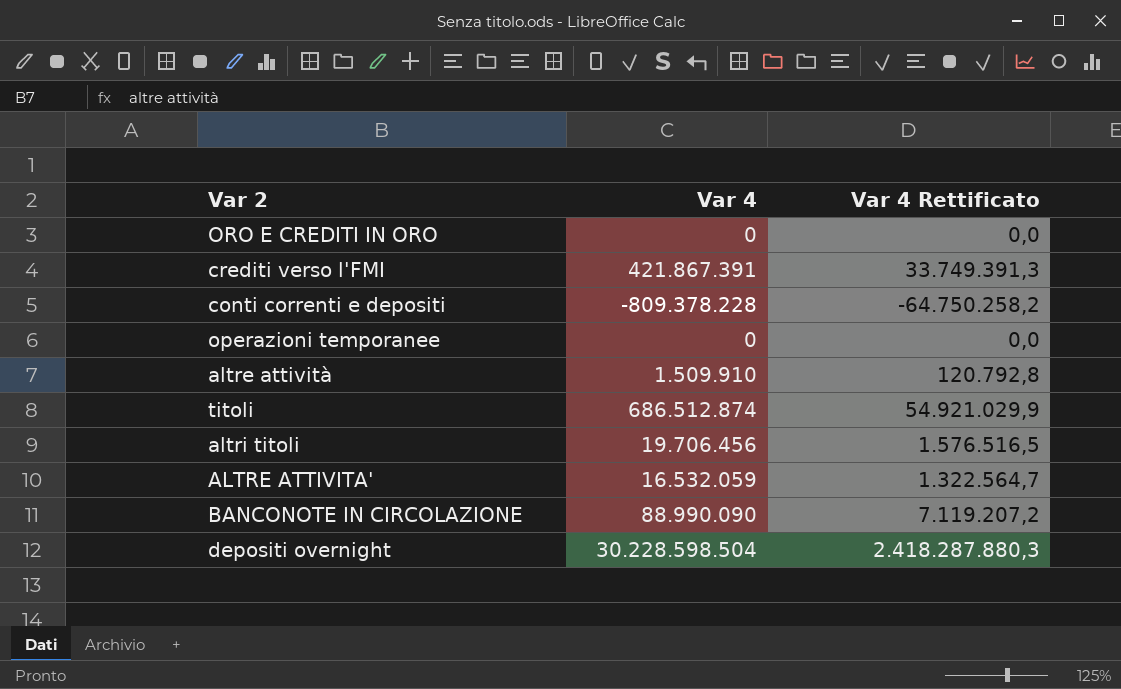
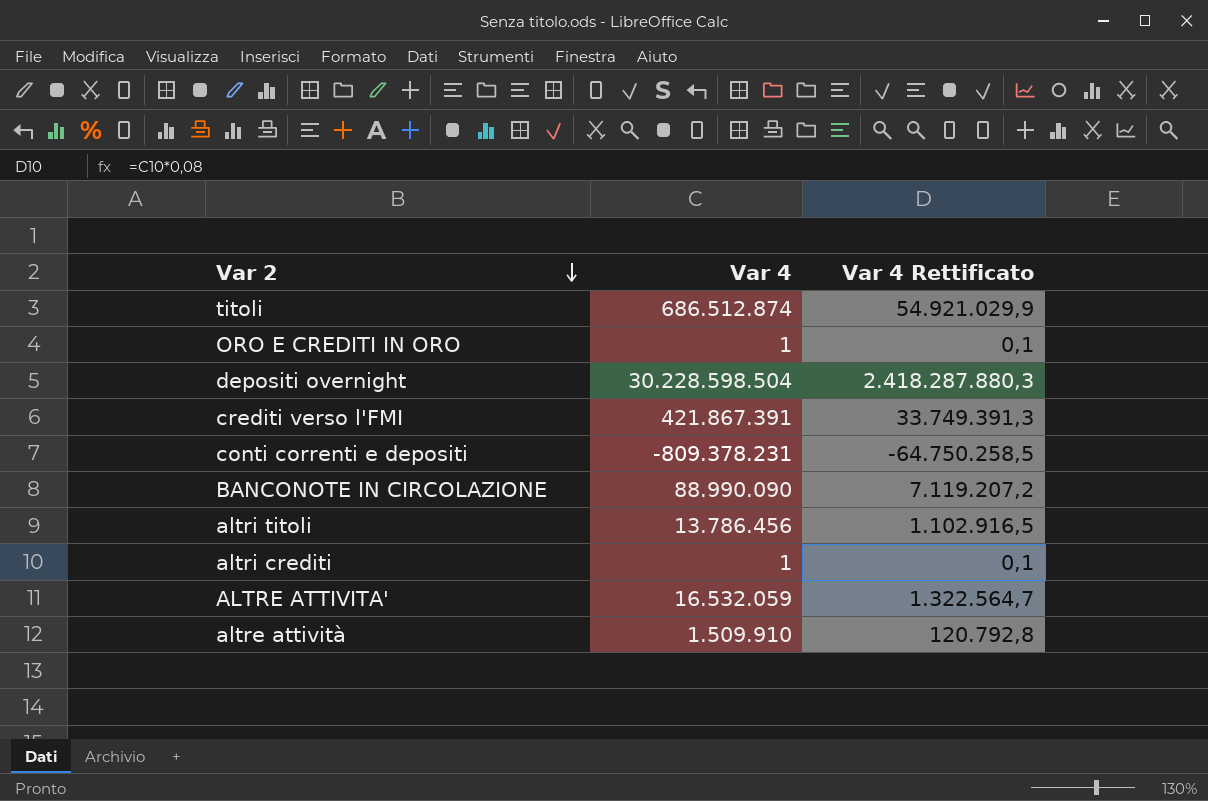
row order: none -> Var 2 descending
row operazioni temporanee: 0 | 0,0 -> none
ORO E CREDITI IN ORO | Var 4: 0 -> 1
ORO E CREDITI IN ORO | Var 4 Rettificato: 0,0 -> 0,1
conti correnti e depositi | Var 4: -809.378.228 -> -809.378.231
conti correnti e depositi | Var 4 Rettificato: -64.750.258,2 -> -64.750.258,5
altri titoli | Var 4: 19.706.456 -> 13.786.456
altri titoli | Var 4 Rettificato: 1.576.516,5 -> 1.102.916,5
row altri crediti: none -> 1 | 0,1

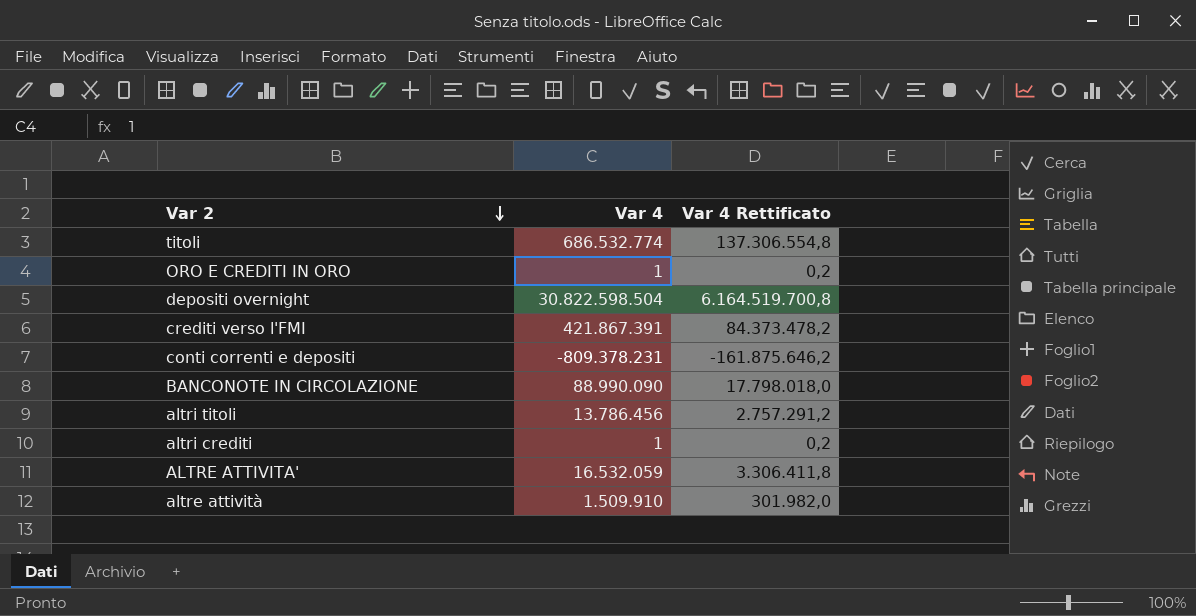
column Var 4 Rettificato | formula: [Var 4] * 0,08 -> [Var 4] * 0,2
titoli | Var 4: 686.512.874 -> 686.532.774
depositi overnight | Var 4: 30.228.598.504 -> 30.822.598.504

